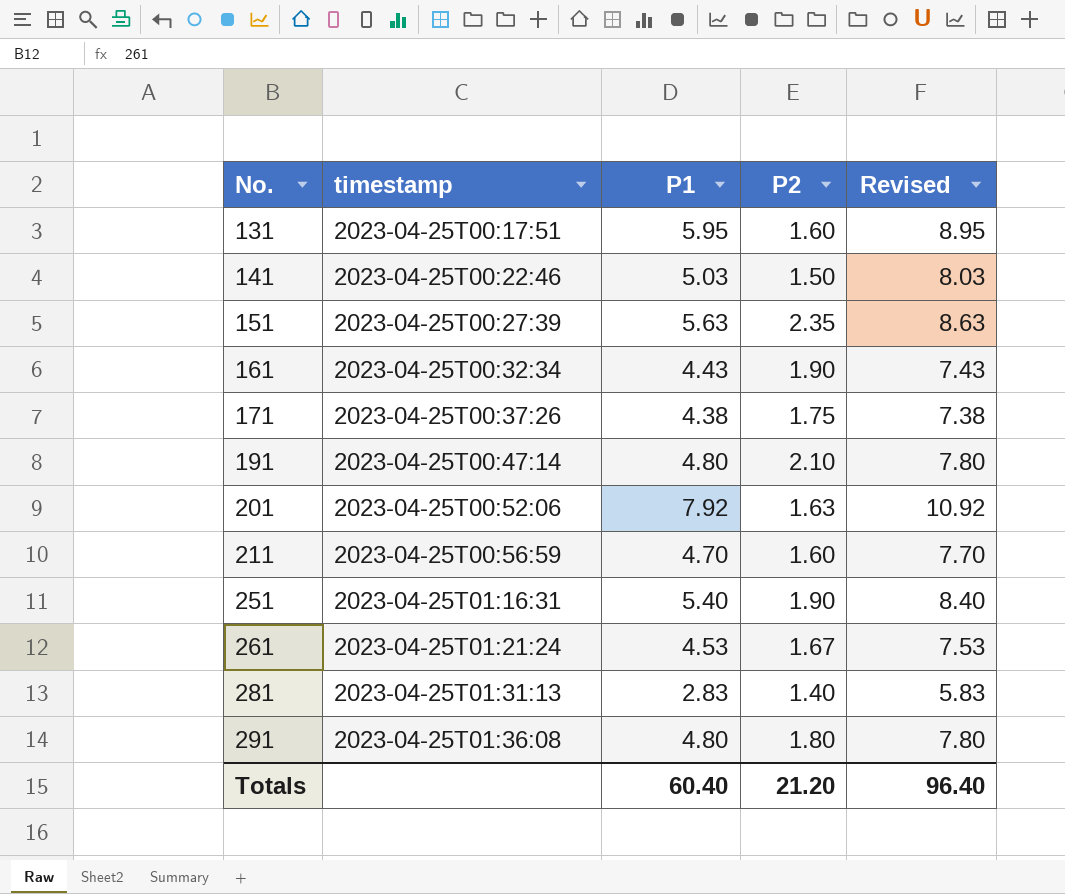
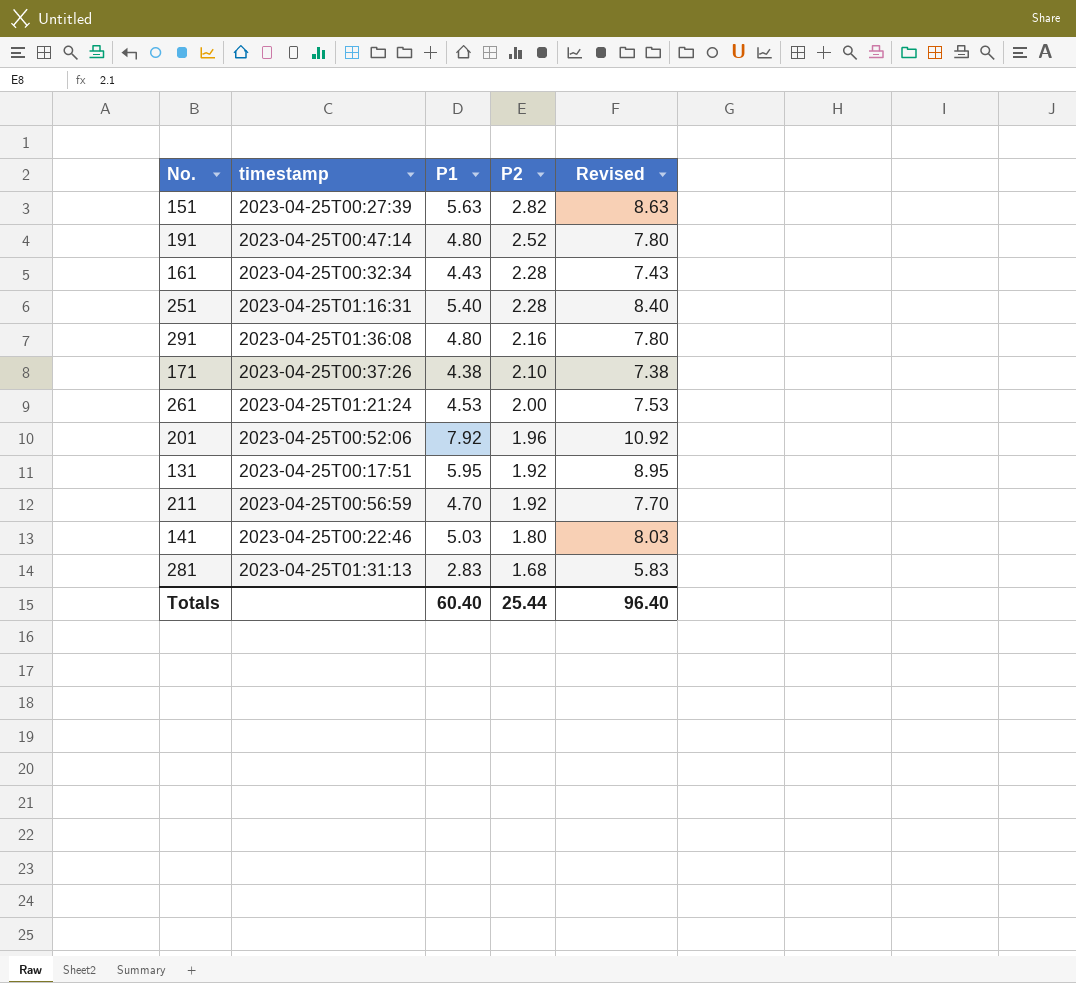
row order: No. ascending -> P2 descending
151 | P2: 2.35 -> 2.82
191 | P2: 2.10 -> 2.52
161 | P2: 1.90 -> 2.28
251 | P2: 1.90 -> 2.28
291 | P2: 1.80 -> 2.16
171 | P2: 1.75 -> 2.10
261 | P2: 1.67 -> 2.00
201 | P2: 1.63 -> 1.96
131 | P2: 1.60 -> 1.92
211 | P2: 1.60 -> 1.92
141 | P2: 1.50 -> 1.80
281 | P2: 1.40 -> 1.68
Totals | P2: 21.20 -> 25.44

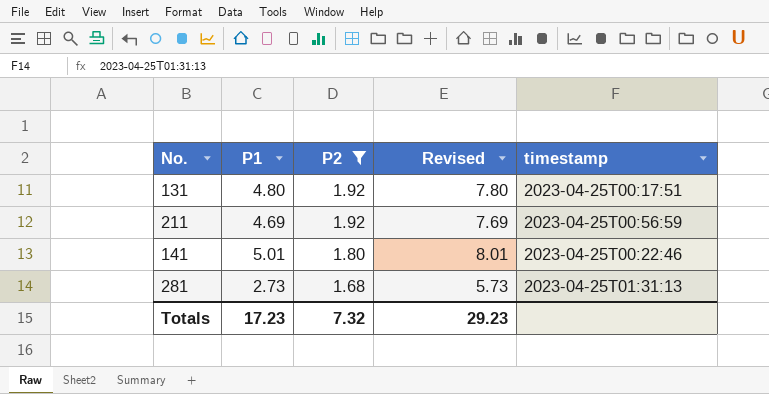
filter: none -> P2 <= 1.92
column timestamp | position: 2 -> 5
131 | P1: 5.95 -> 4.80
131 | Revised: 8.95 -> 7.80
211 | P1: 4.70 -> 4.69
211 | Revised: 7.70 -> 7.69
141 | P1: 5.03 -> 5.01
141 | Revised: 8.03 -> 8.01
281 | P1: 2.83 -> 2.73
281 | Revised: 5.83 -> 5.73
Totals | P1: 60.40 -> 17.23
Totals | P2: 25.44 -> 7.32
Totals | Revised: 96.40 -> 29.23

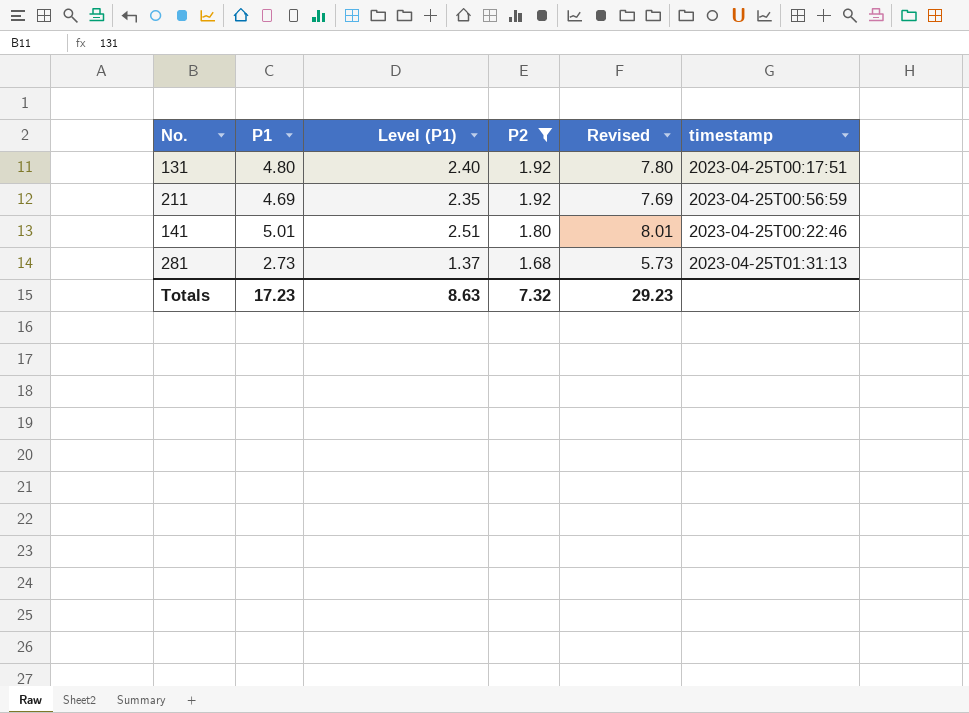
column Level (P1) | formula: none -> [P1] * 0.5

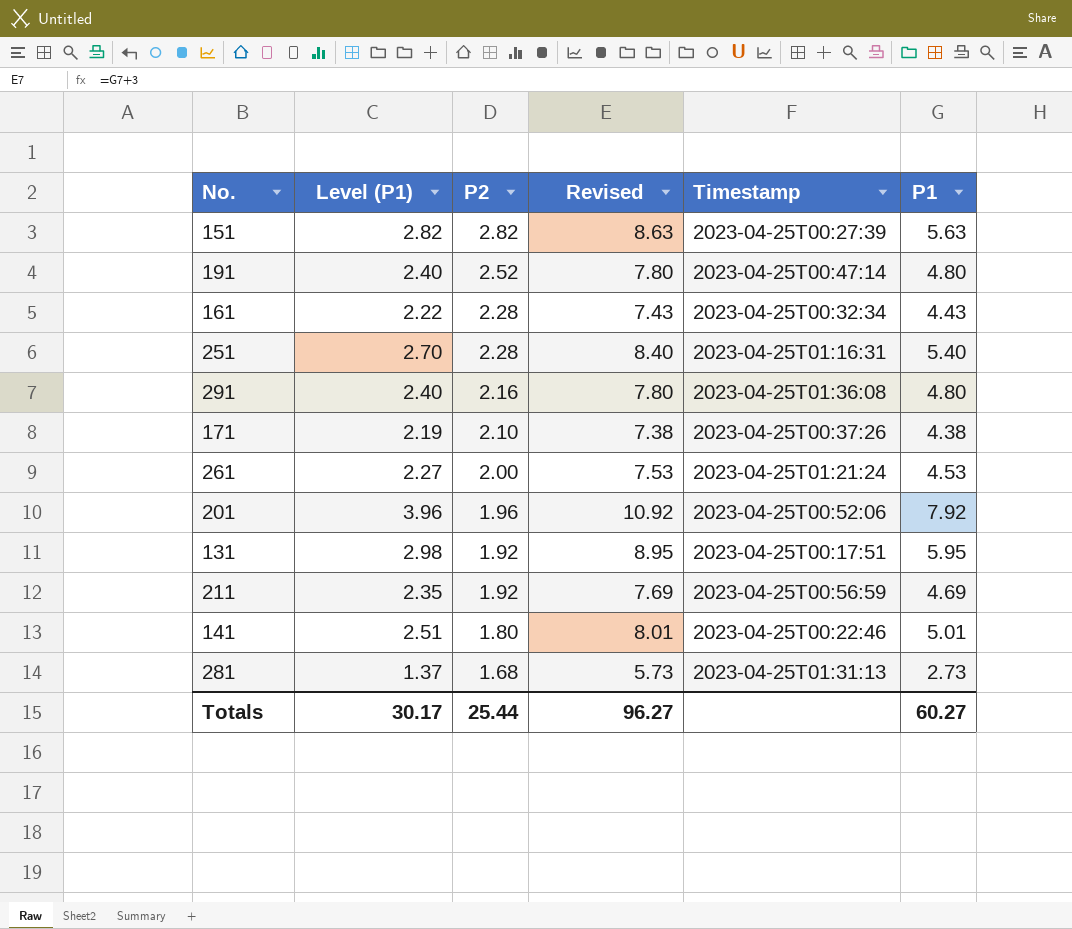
filter: P2 <= 1.92 -> none
column name: timestamp -> Timestamp
column P1 | position: 2 -> 6
131 | Level (P1): 2.40 -> 2.98
131 | Revised: 7.80 -> 8.95
131 | P1: 4.80 -> 5.95
Totals | Level (P1): 8.63 -> 30.17
Totals | P2: 7.32 -> 25.44
Totals | Revised: 29.23 -> 96.27
Totals | P1: 17.23 -> 60.27

